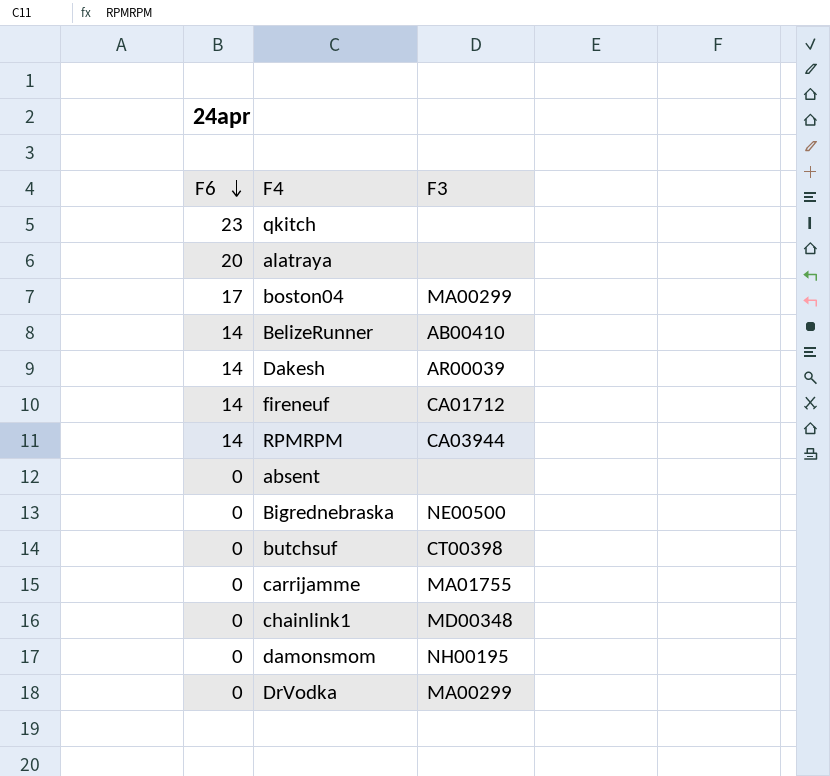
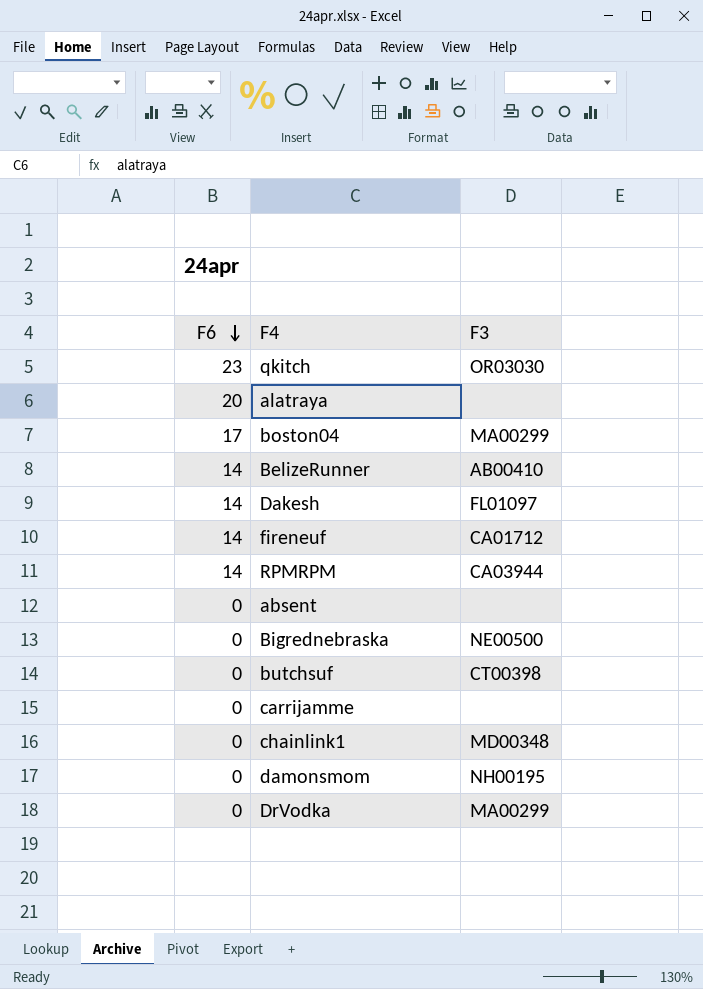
qkitch | F3: none -> OR03030
Dakesh | F3: AR00039 -> FL01097
carrijamme | F3: MA01755 -> none

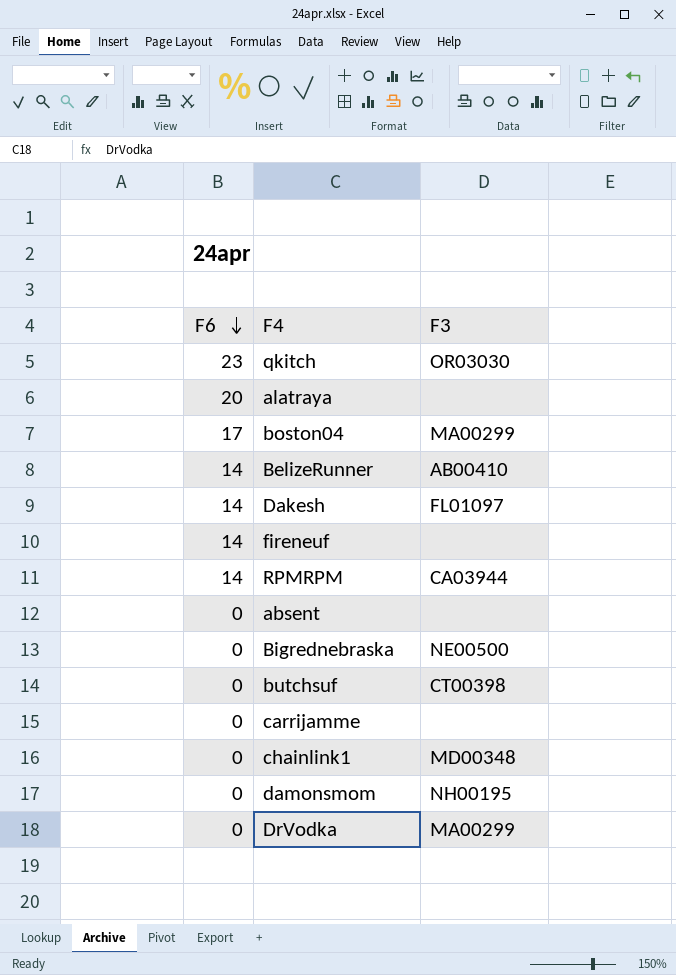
fireneuf | F3: CA01712 -> none

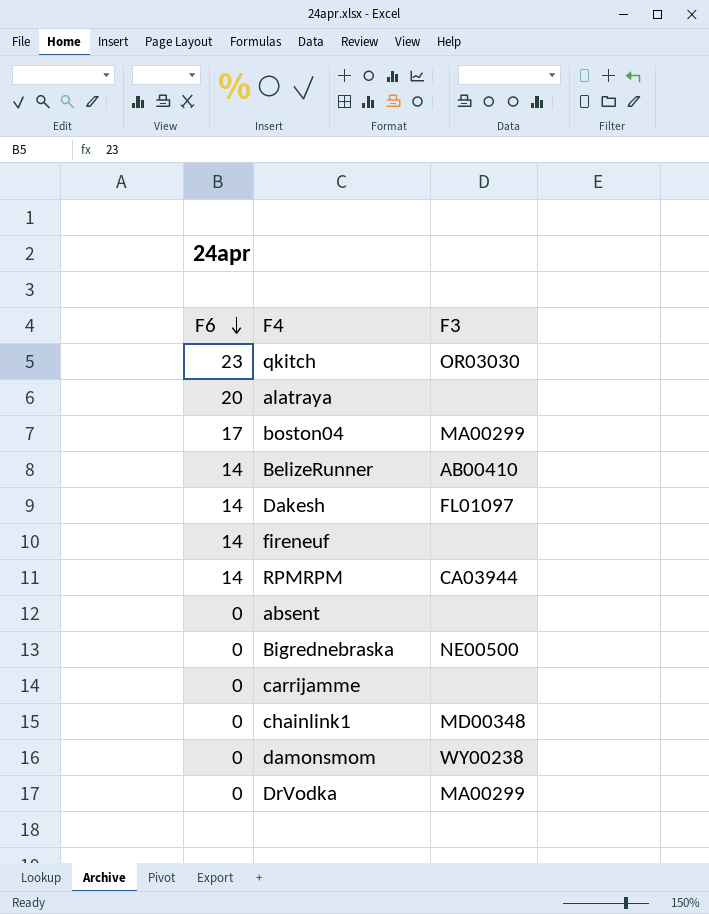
row butchsuf: 0 | CT00398 -> none
damonsmom | F3: NH00195 -> WY00238

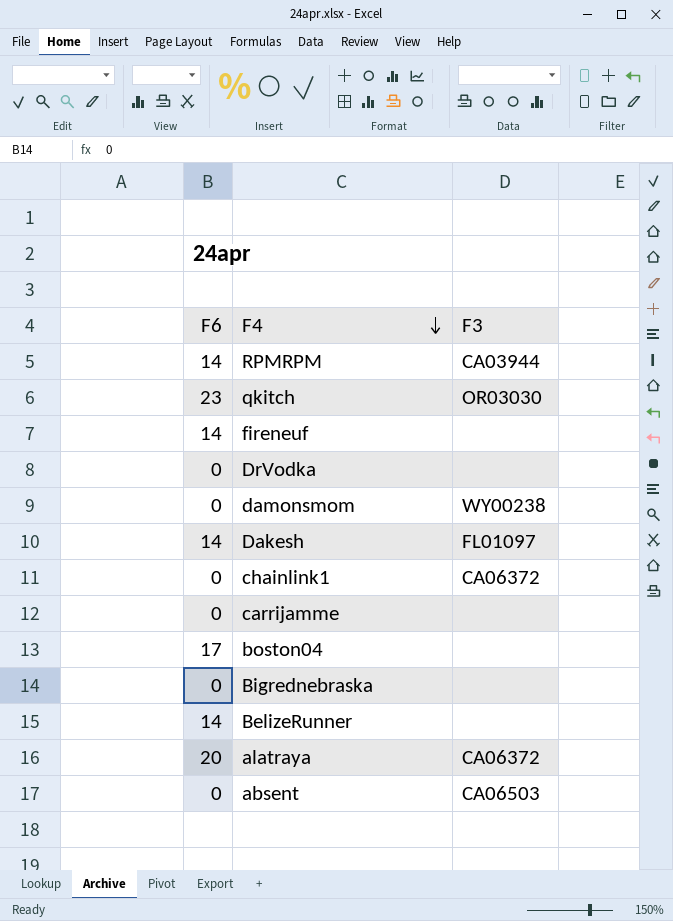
row order: F6 descending -> F4 descending
DrVodka | F3: MA00299 -> none
chainlink1 | F3: MD00348 -> CA06372
boston04 | F3: MA00299 -> none
Bigrednebraska | F3: NE00500 -> none
BelizeRunner | F3: AB00410 -> none
alatraya | F3: none -> CA06372
absent | F3: none -> CA06503

